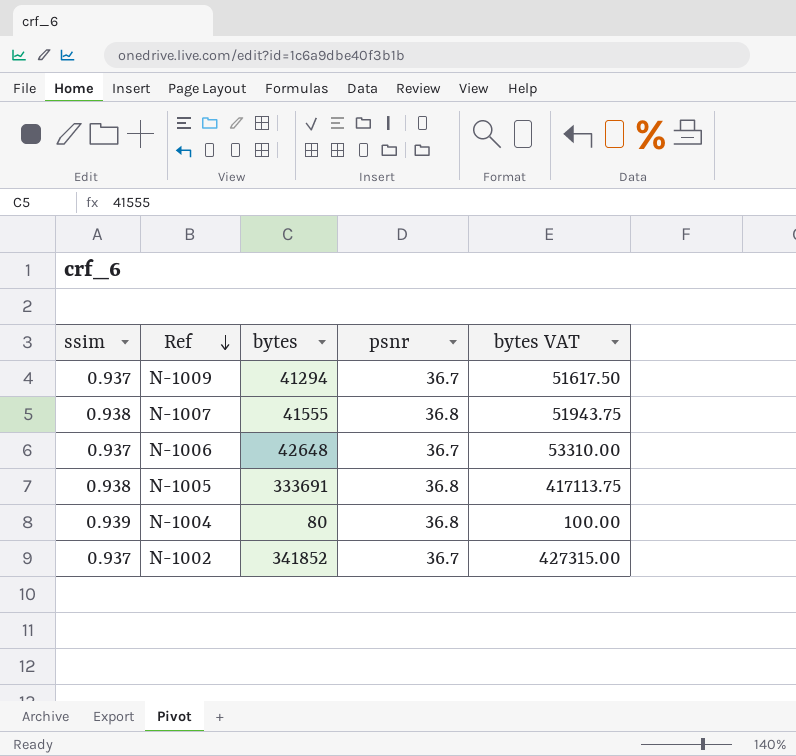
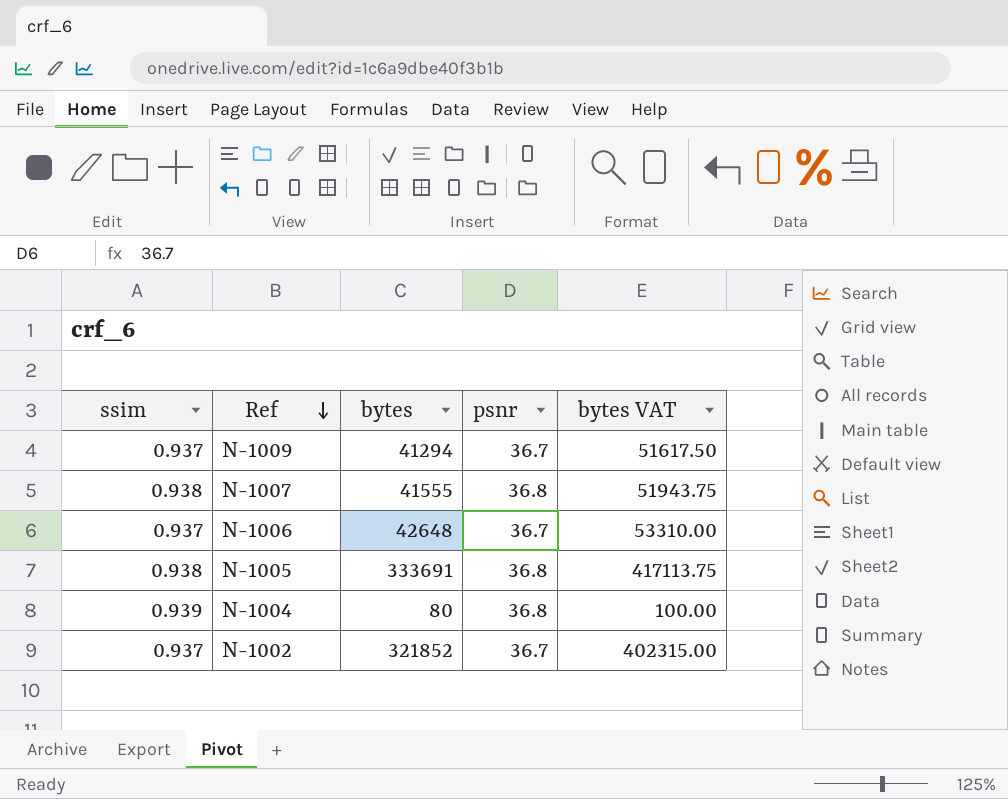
N-1002 | bytes: 341852 -> 321852
N-1002 | bytes VAT: 427315.00 -> 402315.00

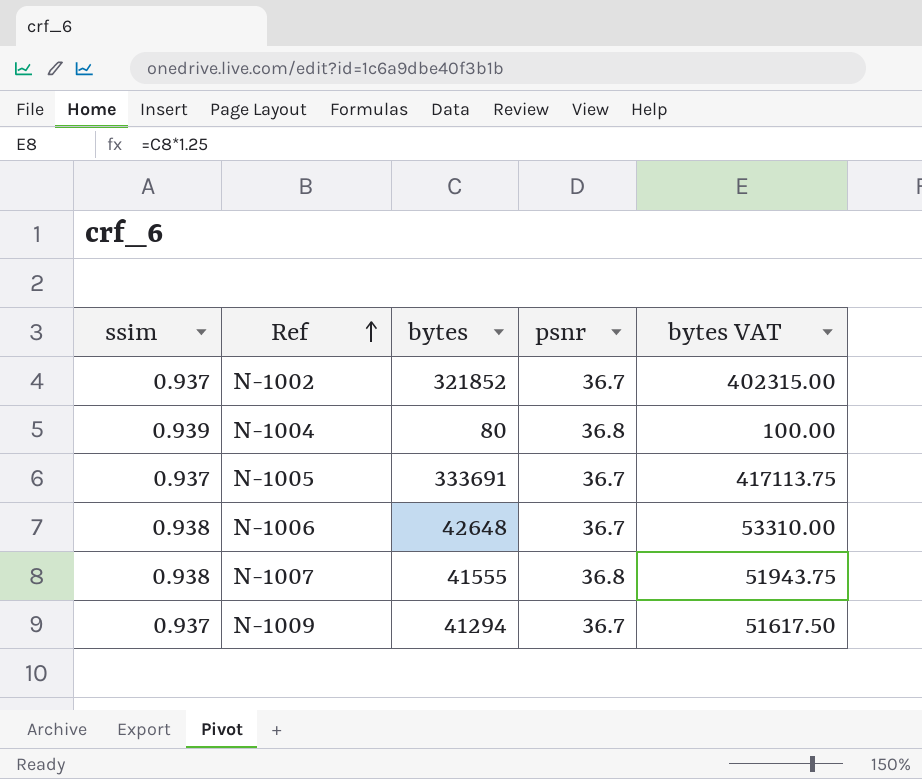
row order: Ref descending -> Ref ascending
N-1005 | ssim: 0.938 -> 0.937
N-1005 | psnr: 36.8 -> 36.7
N-1006 | ssim: 0.937 -> 0.938

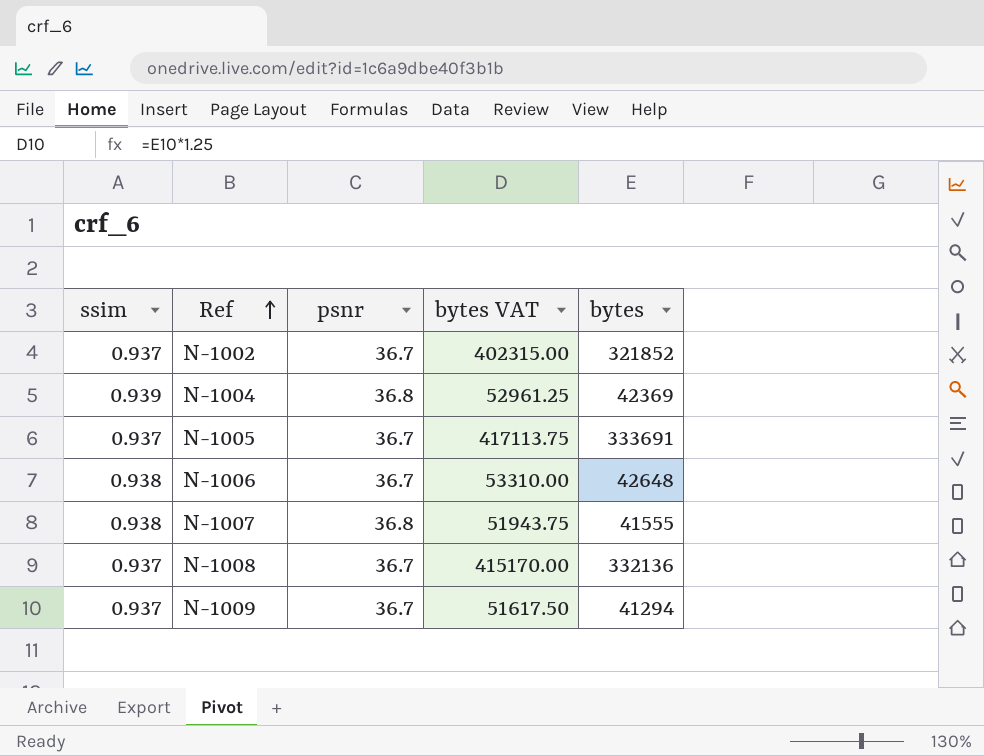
column bytes | position: 3 -> 5
N-1004 | bytes VAT: 100.00 -> 52961.25
N-1004 | bytes: 80 -> 42369
row N-1008: none -> 0.937 | 36.7 | 415170.00 | 332136

